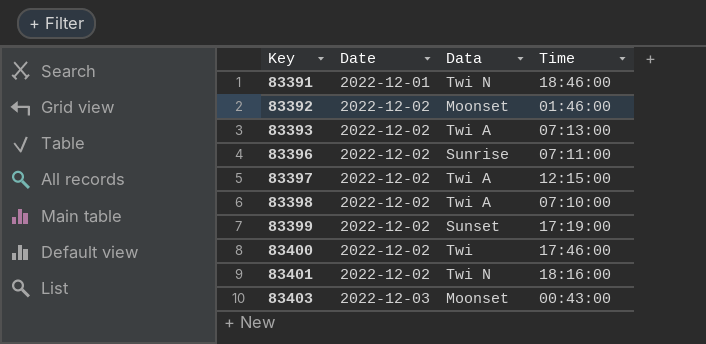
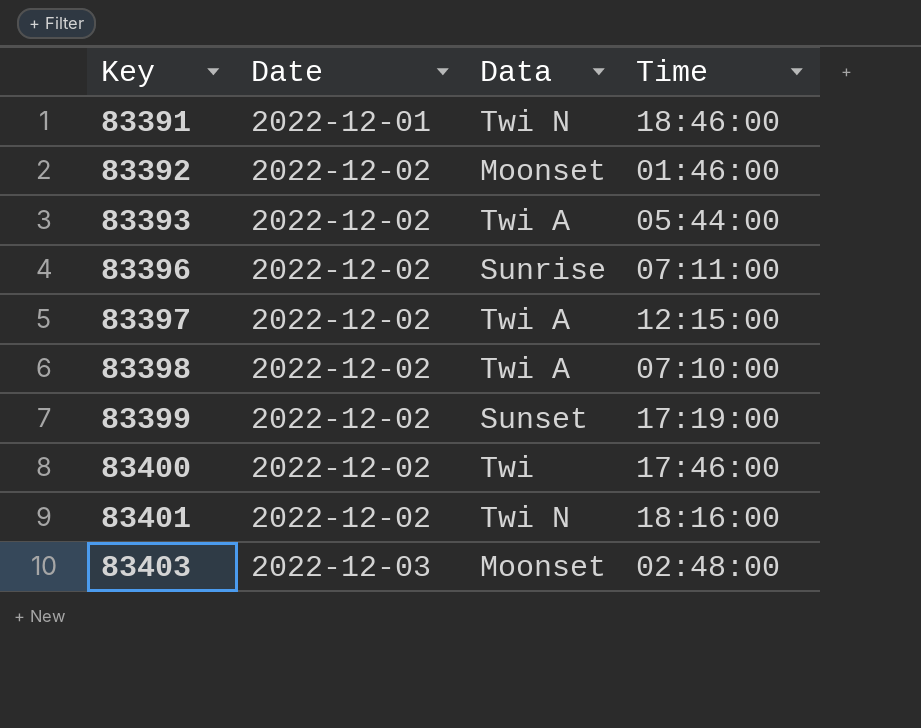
83393 | Time: 07:13:00 -> 05:44:00
83403 | Time: 00:43:00 -> 02:48:00

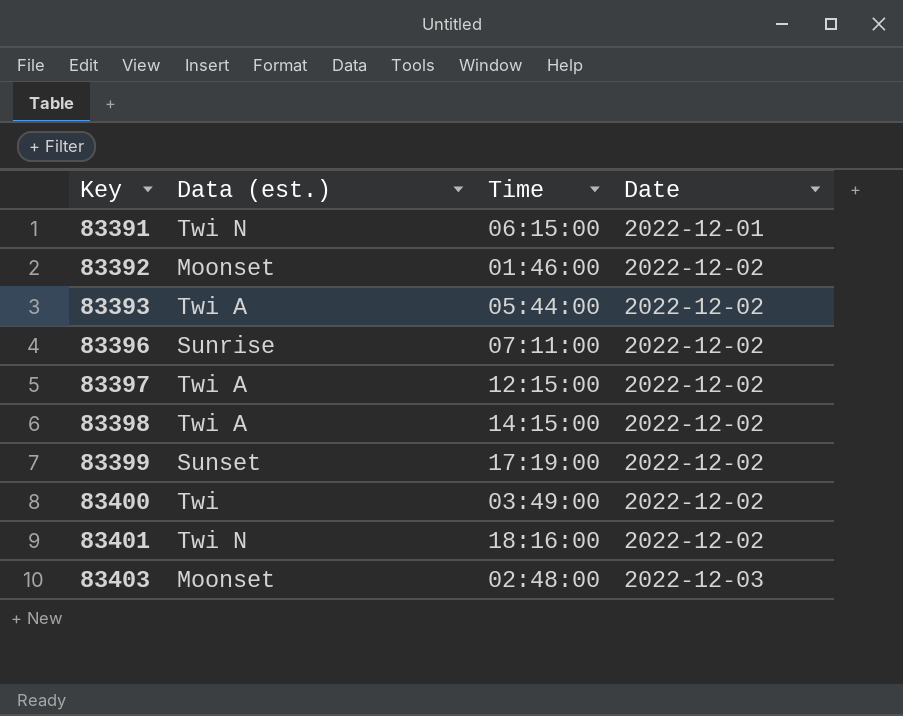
column name: Data -> Data (est.)
column Date | position: 2 -> 4
83391 | Time: 18:46:00 -> 06:15:00
83398 | Time: 07:10:00 -> 14:15:00
83400 | Time: 17:46:00 -> 03:49:00

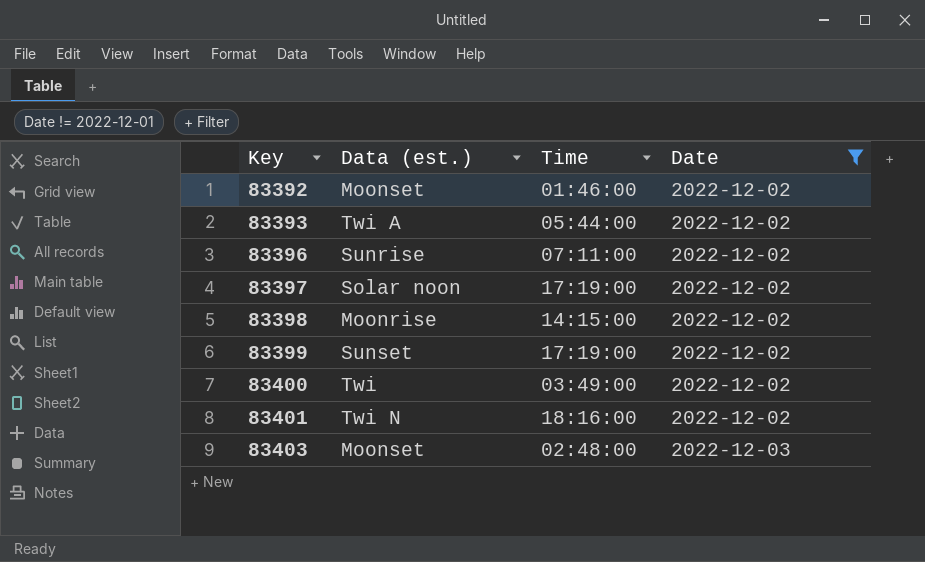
filter: none -> Date != 2022-12-01
83397 | Data (est.): Twi A -> Solar noon
83397 | Time: 12:15:00 -> 17:19:00
83398 | Data (est.): Twi A -> Moonrise

